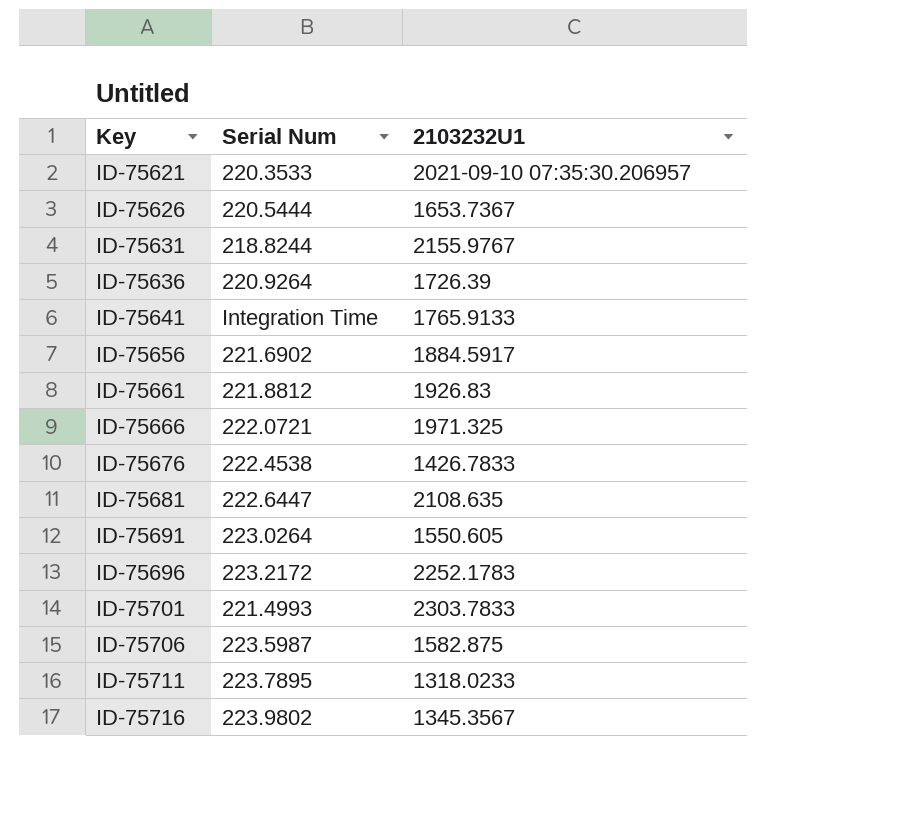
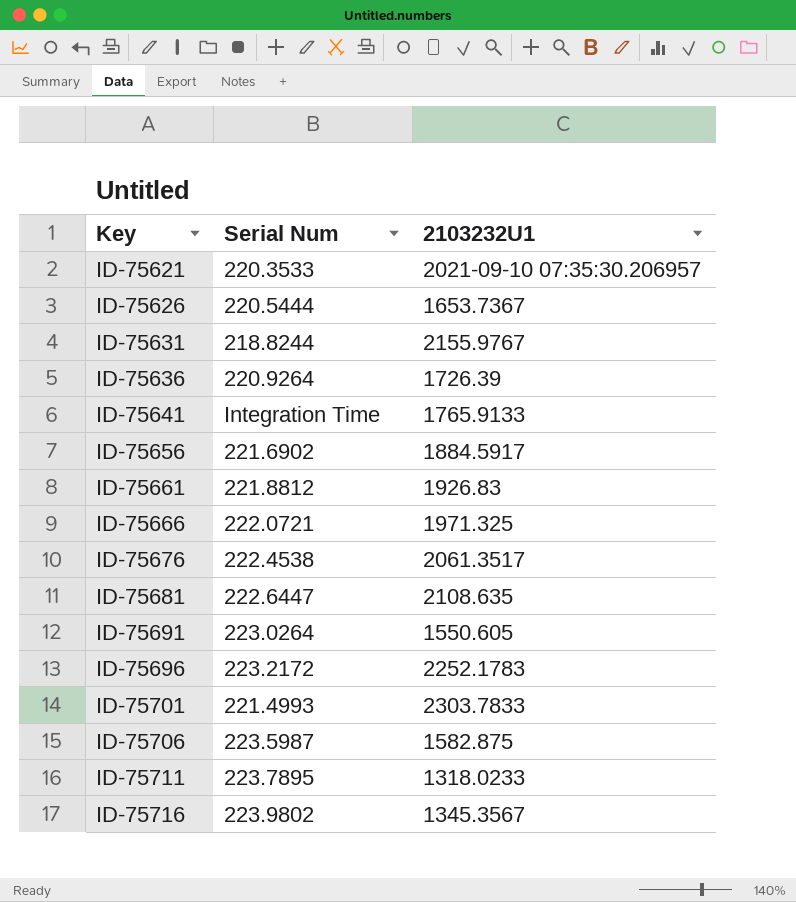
ID-75676 | 2103232U1: 1426.7833 -> 2061.3517

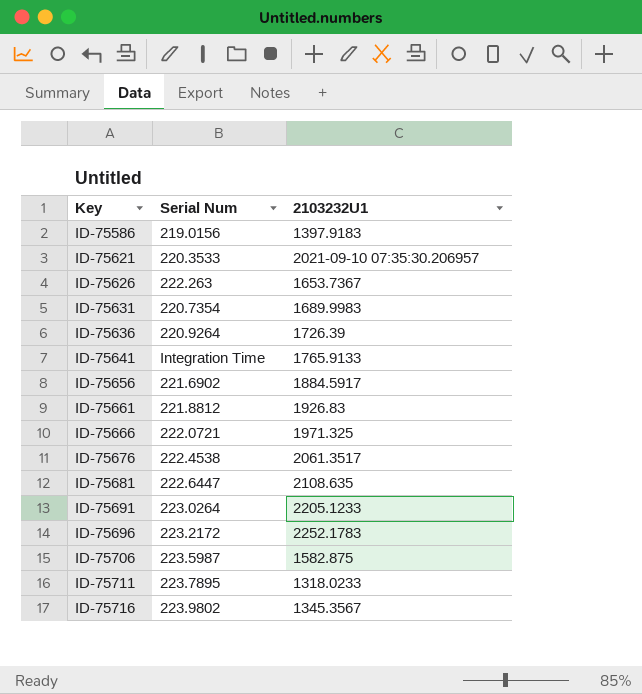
row ID-75701: 221.4993 | 2303.7833 -> none
row ID-75586: none -> 219.0156 | 1397.9183
ID-75626 | Serial Num: 220.5444 -> 222.263
ID-75631 | Serial Num: 218.8244 -> 220.7354
ID-75631 | 2103232U1: 2155.9767 -> 1689.9983
ID-75691 | 2103232U1: 1550.605 -> 2205.1233

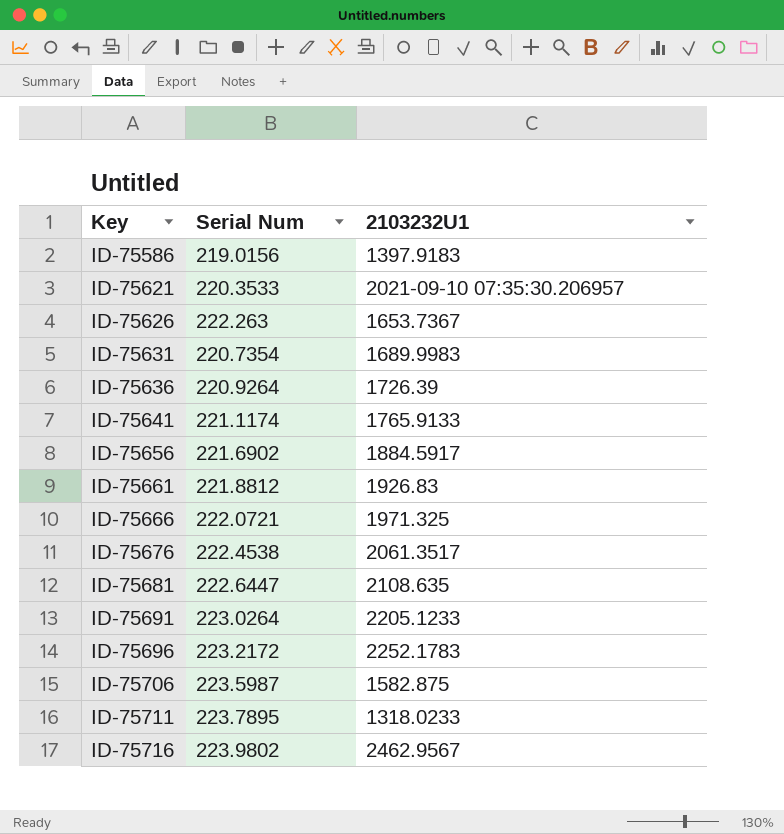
ID-75641 | Serial Num: Integration Time -> 221.1174
ID-75716 | 2103232U1: 1345.3567 -> 2462.9567

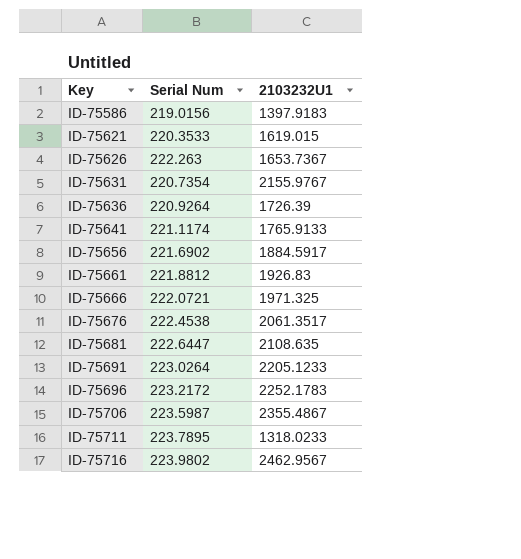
ID-75621 | 2103232U1: 2021-09-10 07:35:30.206957 -> 1619.015
ID-75631 | 2103232U1: 1689.9983 -> 2155.9767
ID-75706 | 2103232U1: 1582.875 -> 2355.4867

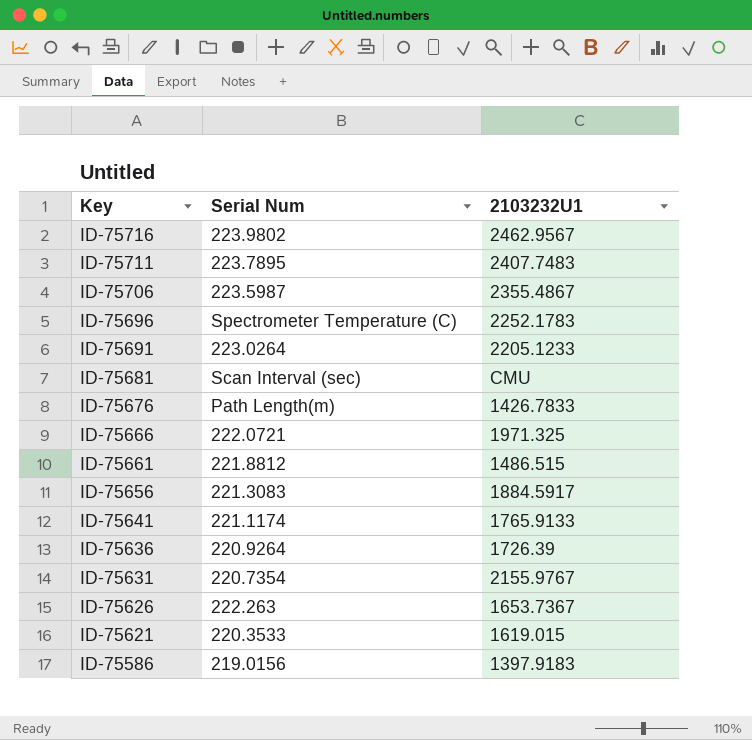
row order: Key ascending -> Key descending
ID-75711 | 2103232U1: 1318.0233 -> 2407.7483
ID-75696 | Serial Num: 223.2172 -> Spectrometer Temperature (C)
ID-75681 | Serial Num: 222.6447 -> Scan Interval (sec)
ID-75681 | 2103232U1: 2108.635 -> CMU
ID-75676 | Serial Num: 222.4538 -> Path Length(m)
ID-75676 | 2103232U1: 2061.3517 -> 1426.7833
ID-75661 | 2103232U1: 1926.83 -> 1486.515
ID-75656 | Serial Num: 221.6902 -> 221.3083

